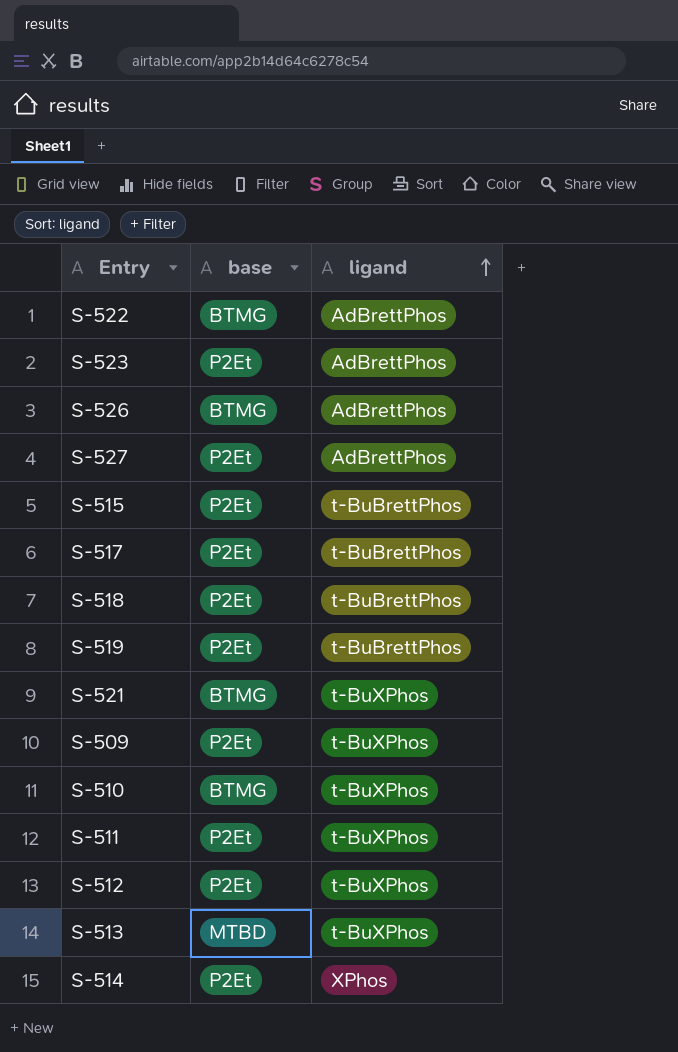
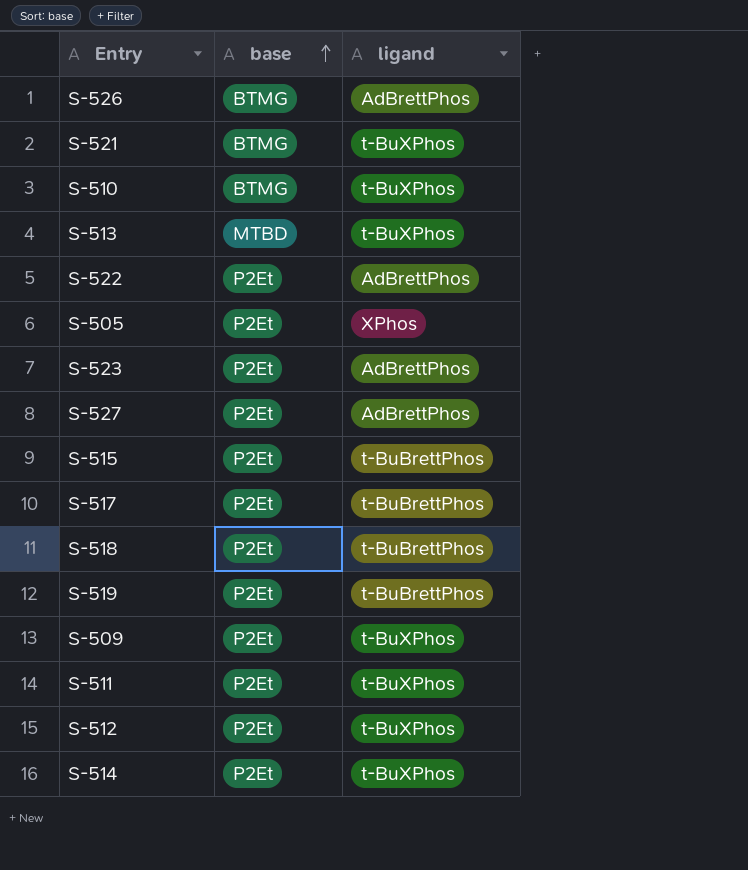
row order: ligand ascending -> base ascending
S-522 | base: BTMG -> P2Et
row S-505: none -> P2Et | XPhos
S-514 | ligand: XPhos -> t-BuXPhos

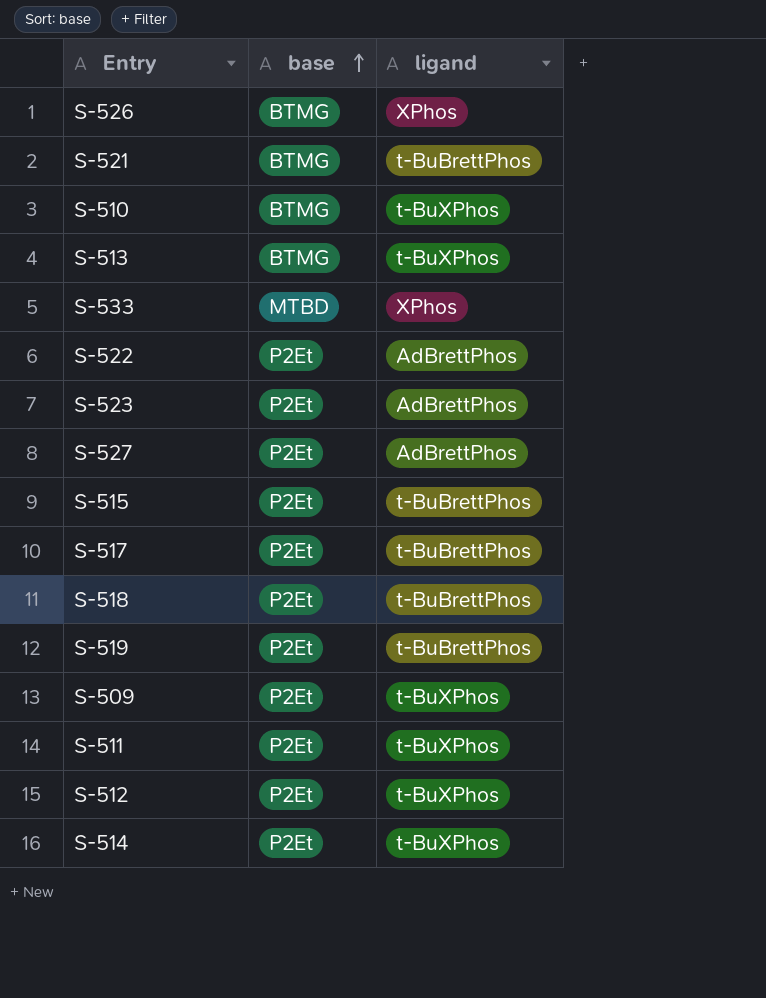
row S-505: P2Et | XPhos -> none
S-526 | ligand: AdBrettPhos -> XPhos
S-521 | ligand: t-BuXPhos -> t-BuBrettPhos
S-513 | base: MTBD -> BTMG
row S-533: none -> MTBD | XPhos

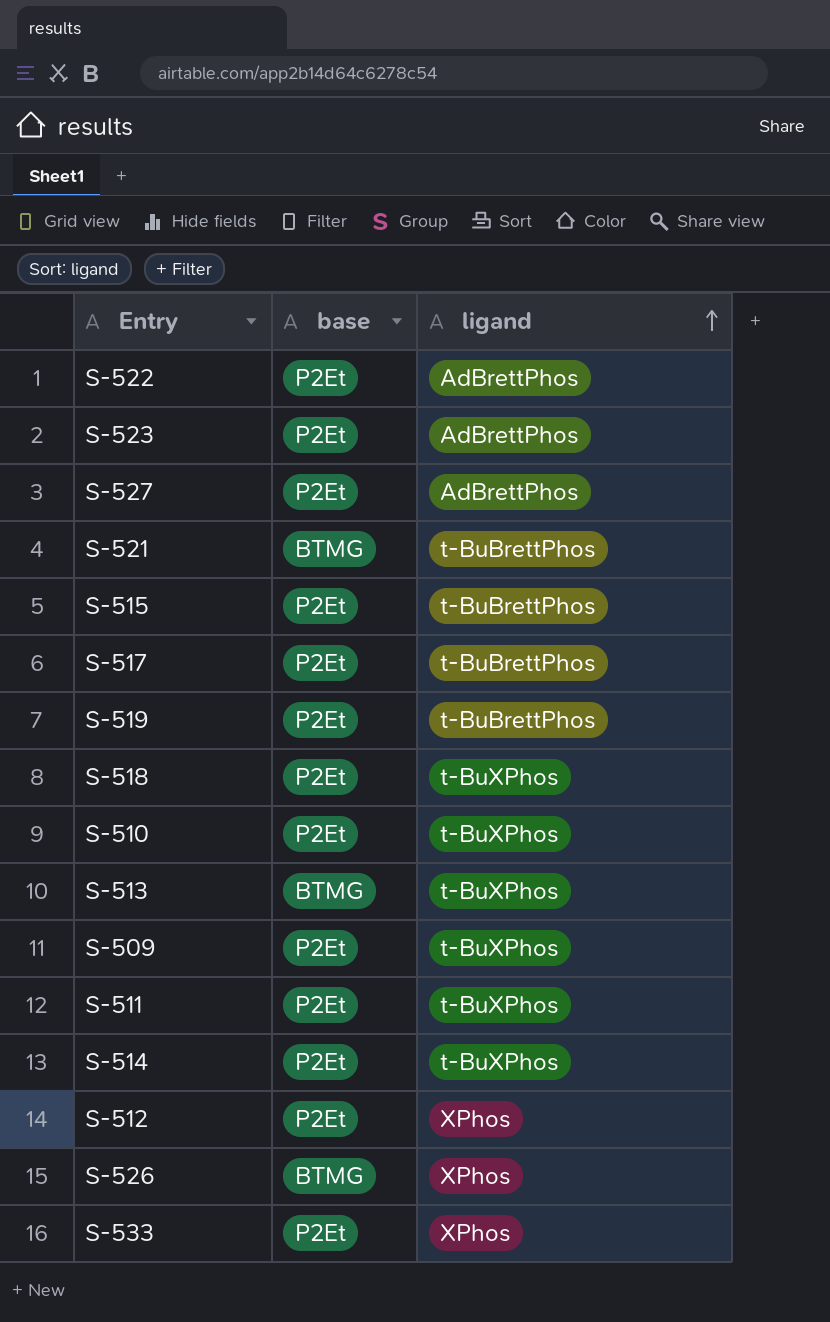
row order: base ascending -> ligand ascending
S-518 | ligand: t-BuBrettPhos -> t-BuXPhos
S-510 | base: BTMG -> P2Et
S-512 | ligand: t-BuXPhos -> XPhos
S-533 | base: MTBD -> P2Et

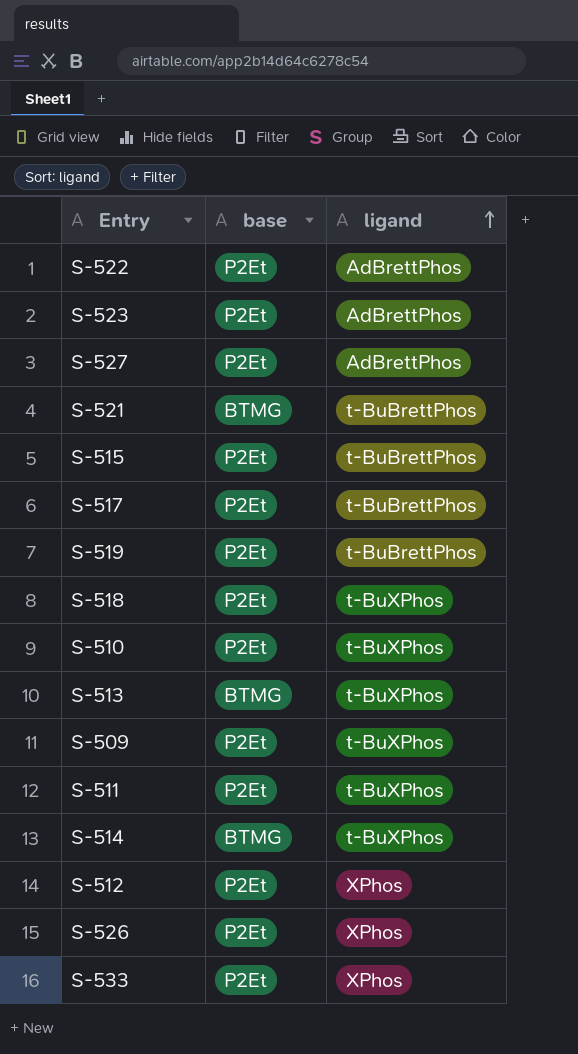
S-514 | base: P2Et -> BTMG
S-526 | base: BTMG -> P2Et

